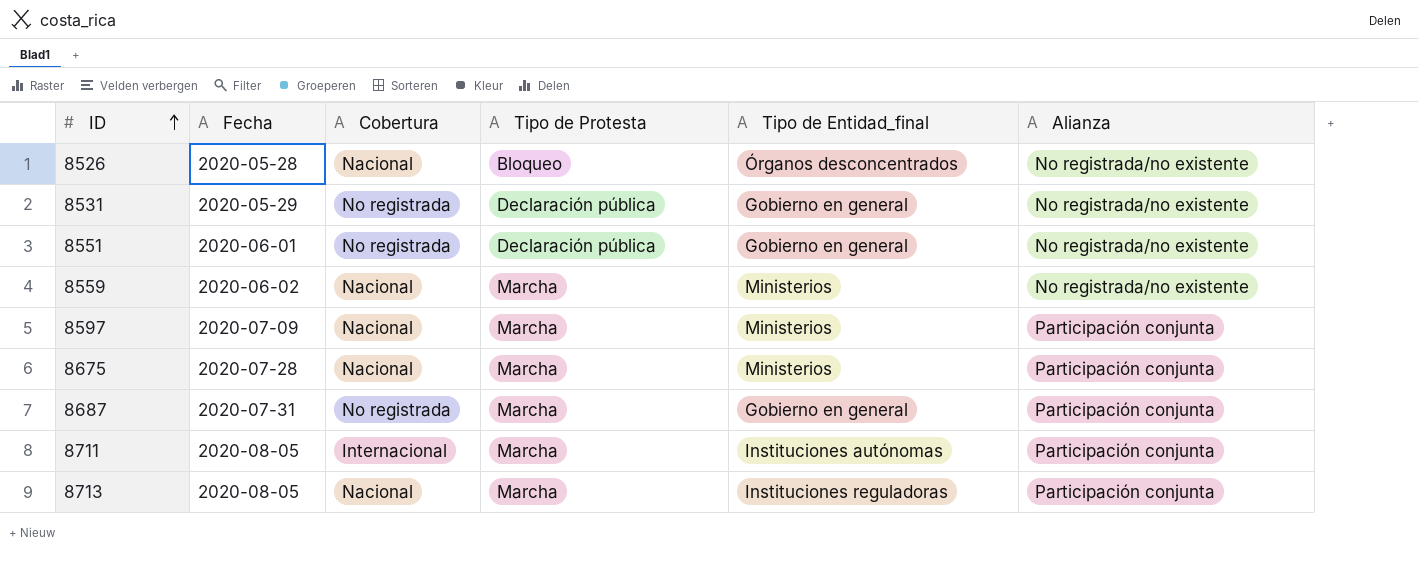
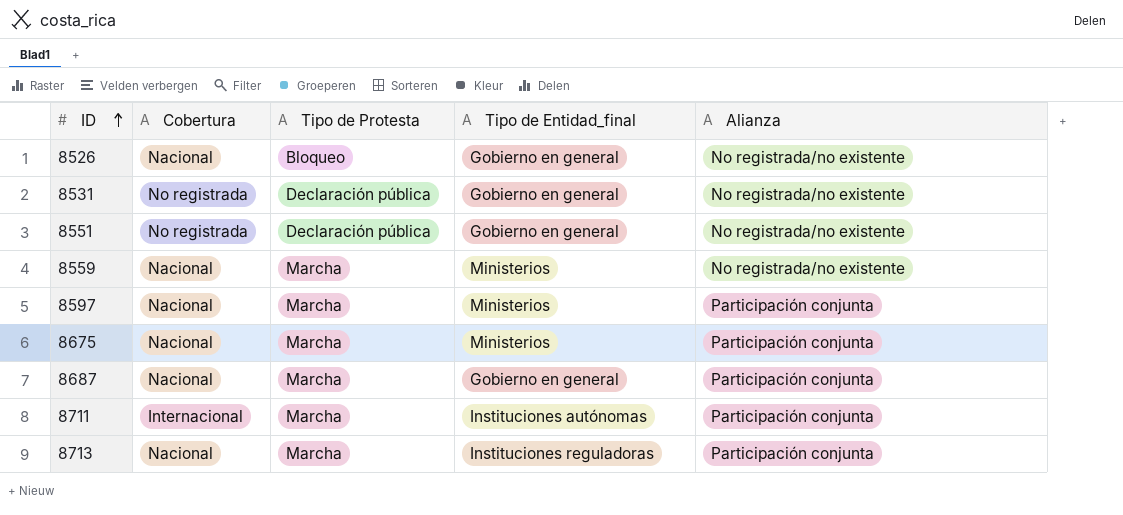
column Fecha | position: 2 -> none
8526 | Tipo de Entidad_final: Órganos desconcentrados -> Gobierno en general
8687 | Cobertura: No registrada -> Nacional

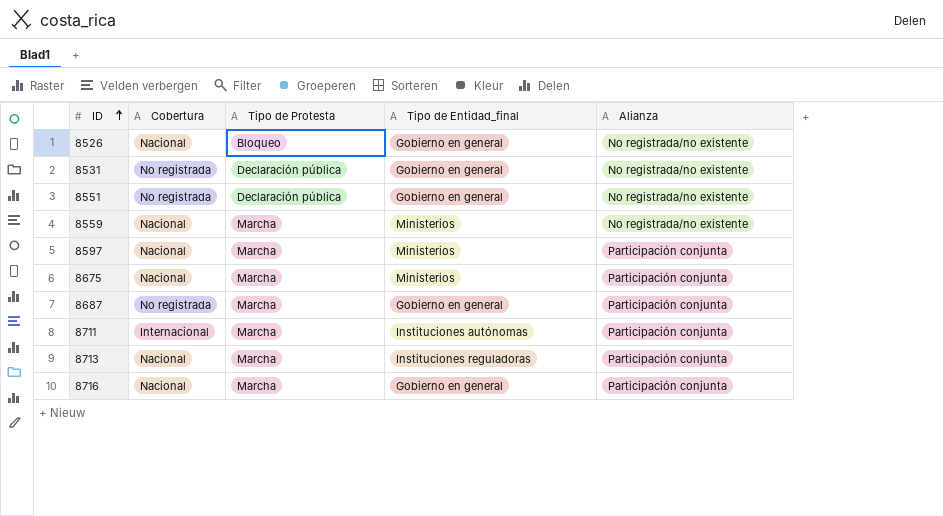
8687 | Cobertura: Nacional -> No registrada
row 8716: none -> Nacional | Marcha | Gobierno en general | Participación conjunta

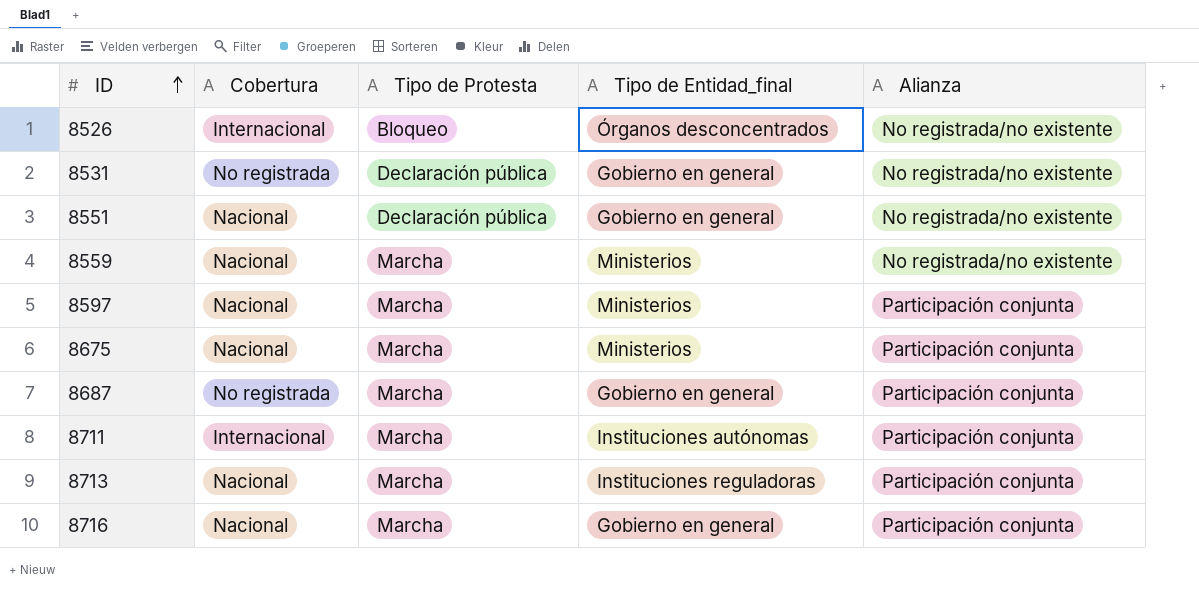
8526 | Cobertura: Nacional -> Internacional
8526 | Tipo de Entidad_final: Gobierno en general -> Órganos desconcentrados
8551 | Cobertura: No registrada -> Nacional

